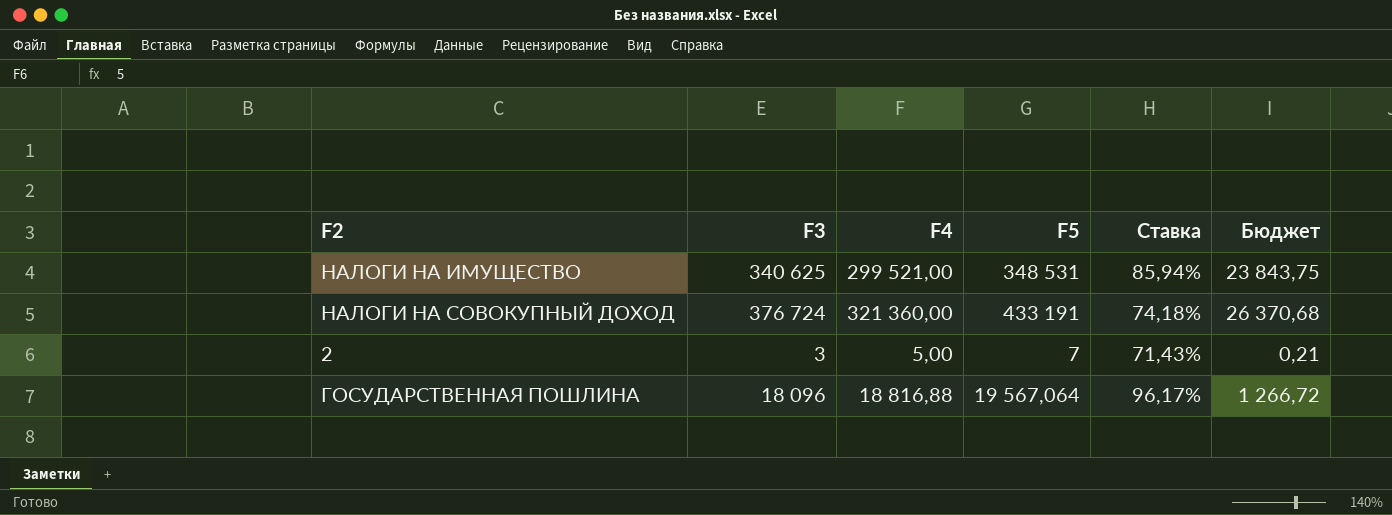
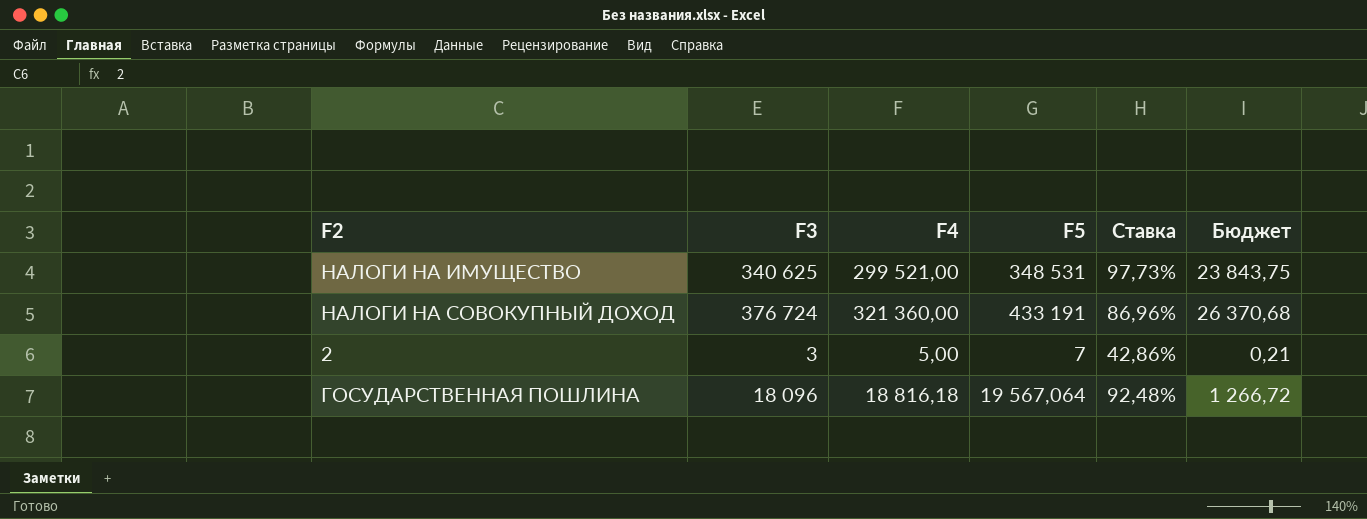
column Ставка | formula: [F4] / [F5] -> [F3] / [F5]
ГОСУДАРСТВЕННАЯ ПОШЛИНА | F4: 18 816,88 -> 18 816,18

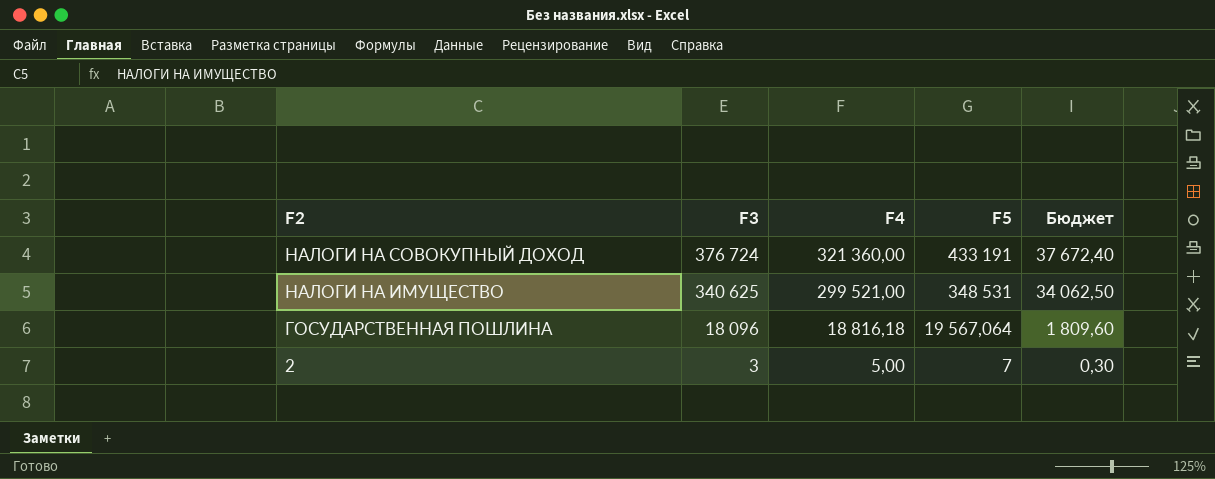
row order: none -> F2 descending
column Ставка | formula: [F3] / [F5] -> none
column Бюджет | formula: [F3] * 0,07 -> [F3] * 0,1

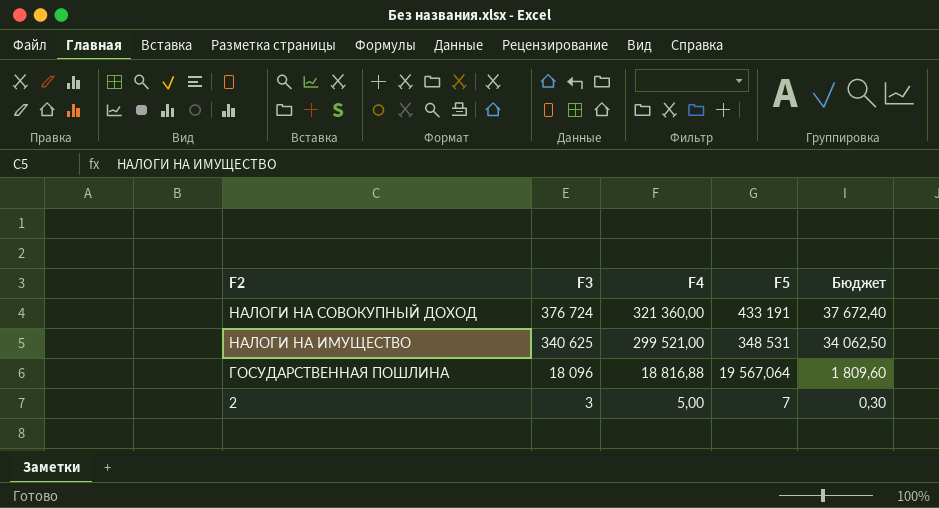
ГОСУДАРСТВЕННАЯ ПОШЛИНА | F4: 18 816,18 -> 18 816,88

